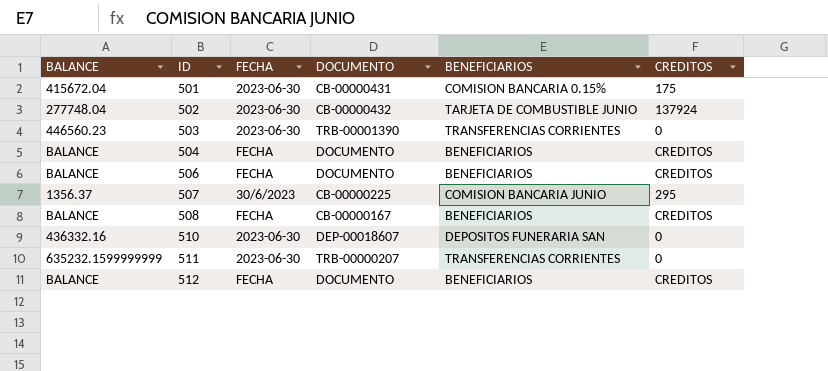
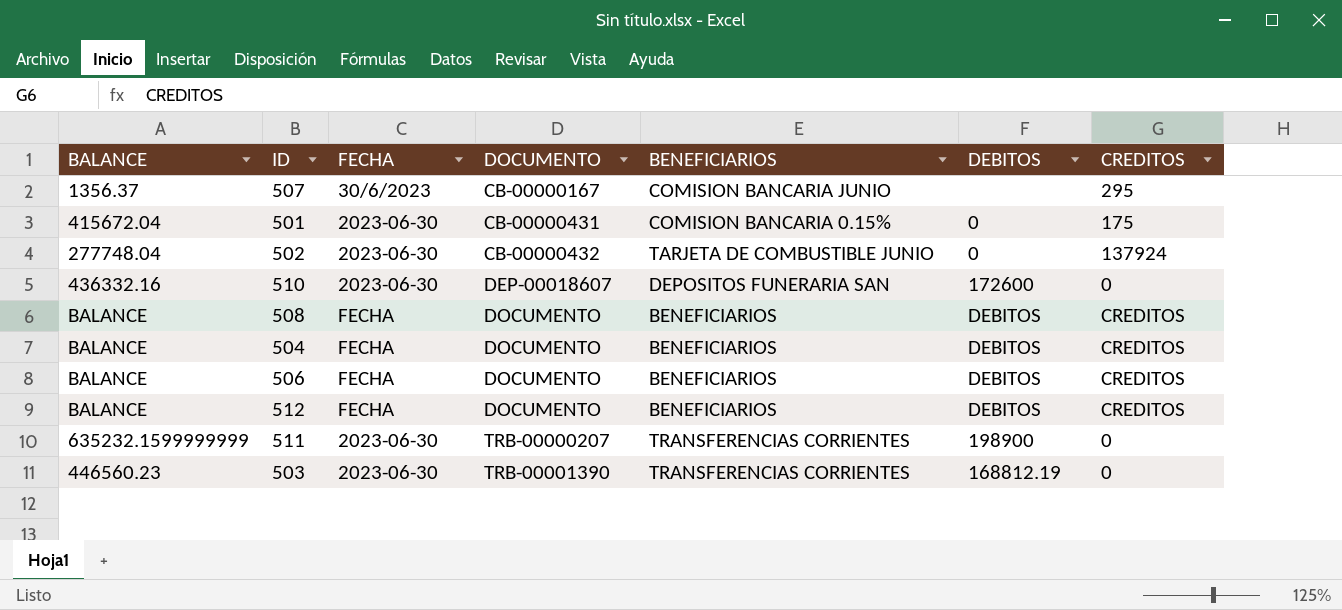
row order: ID ascending -> DOCUMENTO ascending
column DEBITOS | position: none -> 6
507 | DOCUMENTO: CB-00000225 -> CB-00000167
508 | DOCUMENTO: CB-00000167 -> DOCUMENTO

